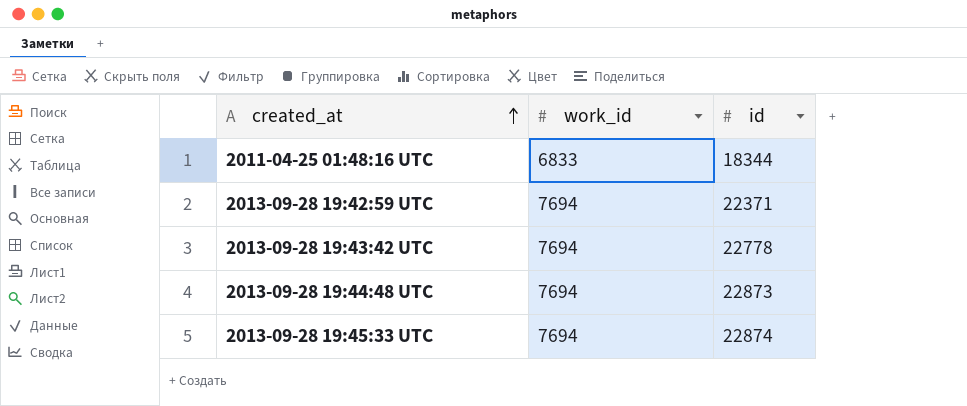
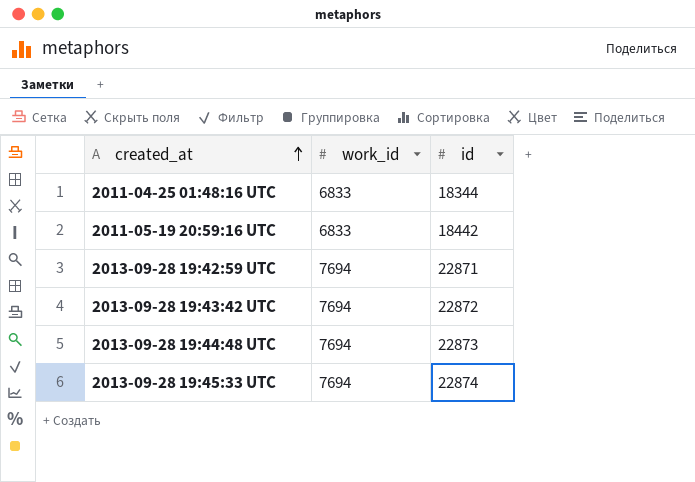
row 2011-05-19 20:59:16 UTC: none -> 6833 | 18442
2013-09-28 19:42:59 UTC | id: 22371 -> 22871
2013-09-28 19:43:42 UTC | id: 22778 -> 22872

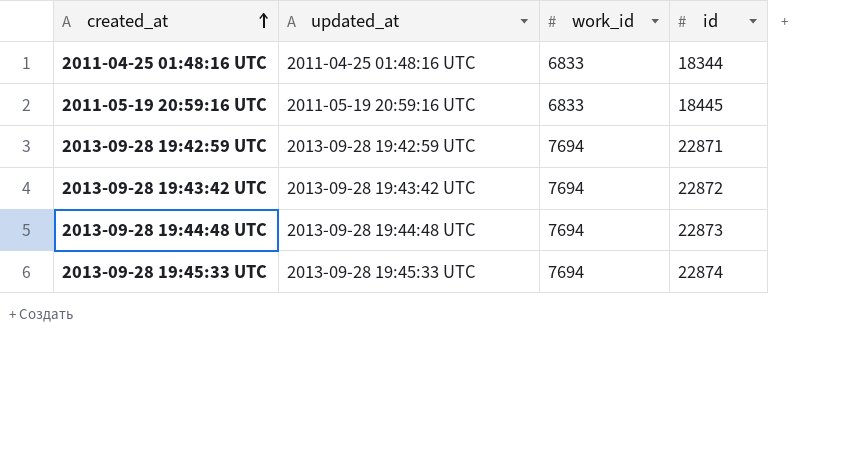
column updated_at | position: none -> 2
2011-05-19 20:59:16 UTC | id: 18442 -> 18445

